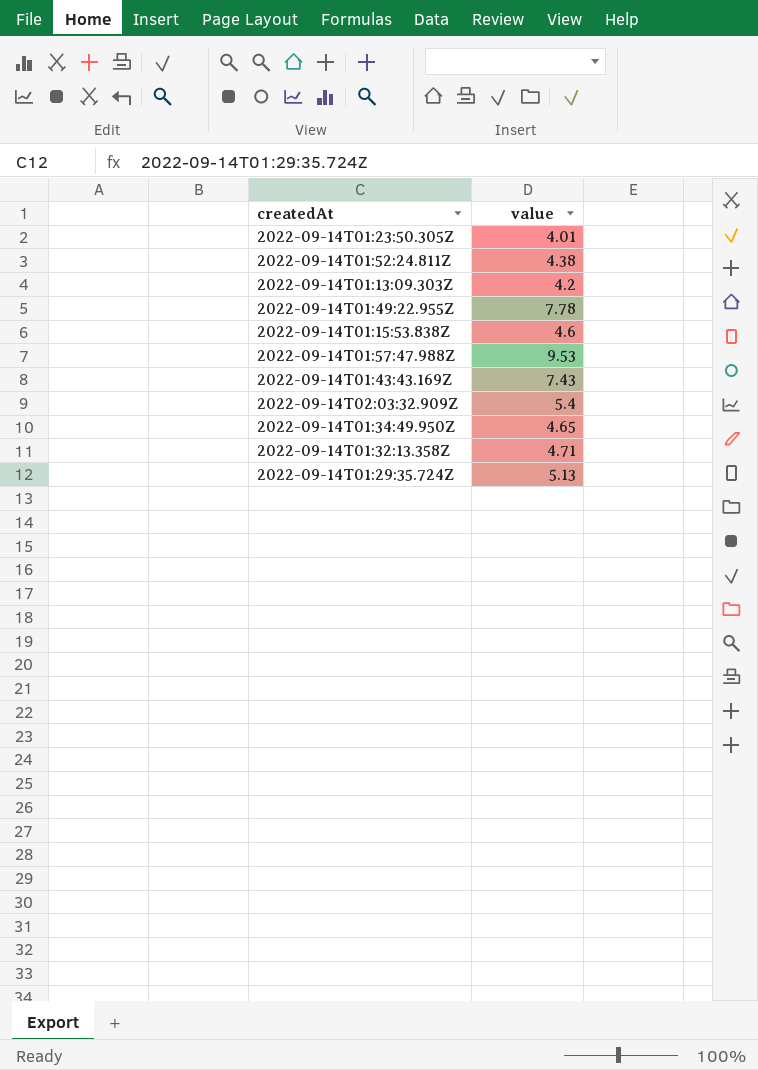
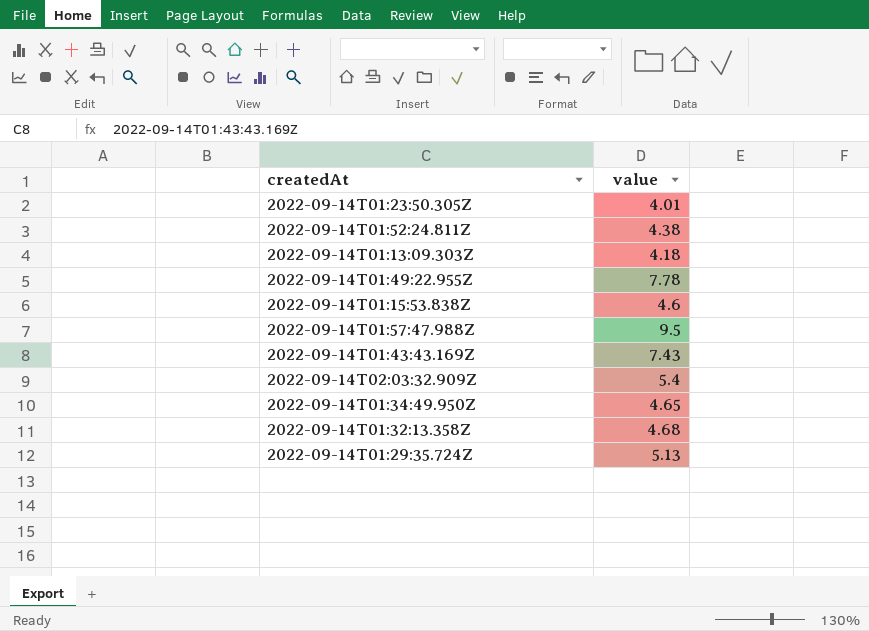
2022-09-14T01:13:09.303Z | value: 4.2 -> 4.18
2022-09-14T01:57:47.988Z | value: 9.53 -> 9.5
2022-09-14T01:32:13.358Z | value: 4.71 -> 4.68

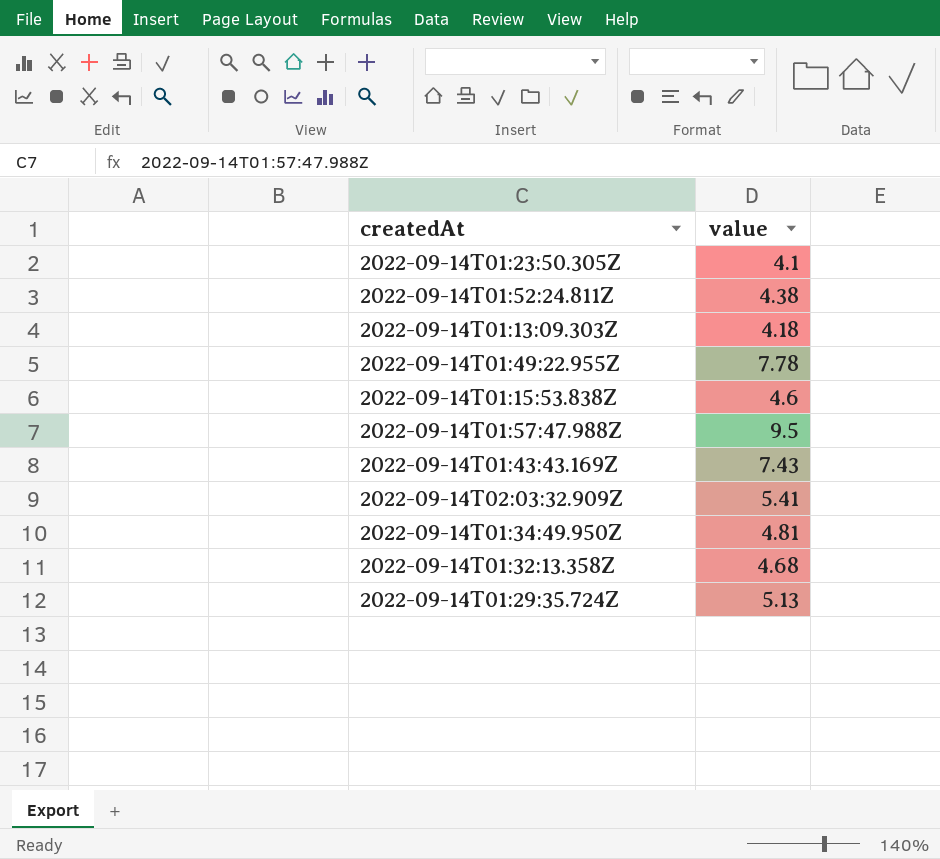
2022-09-14T01:23:50.305Z | value: 4.01 -> 4.1
2022-09-14T02:03:32.909Z | value: 5.4 -> 5.41
2022-09-14T01:34:49.950Z | value: 4.65 -> 4.81

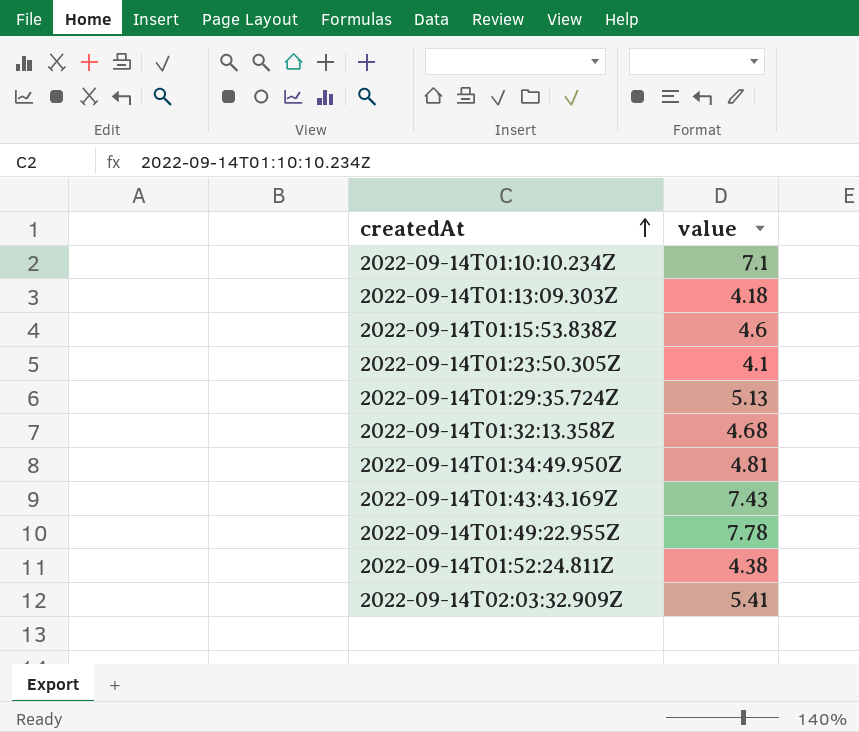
row order: none -> createdAt ascending
row 2022-09-14T01:57:47.988Z: 9.5 -> none
row 2022-09-14T01:10:10.234Z: none -> 7.1

